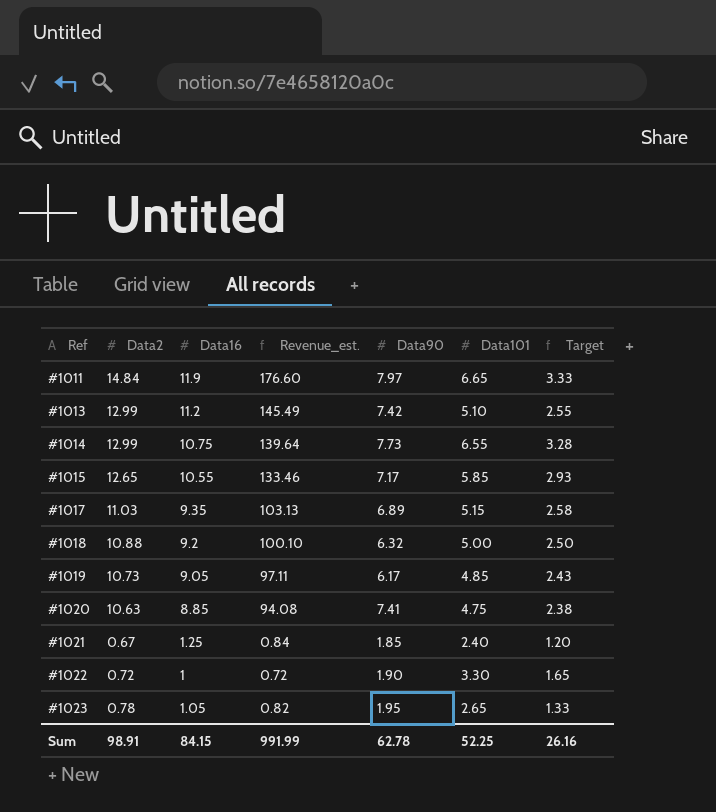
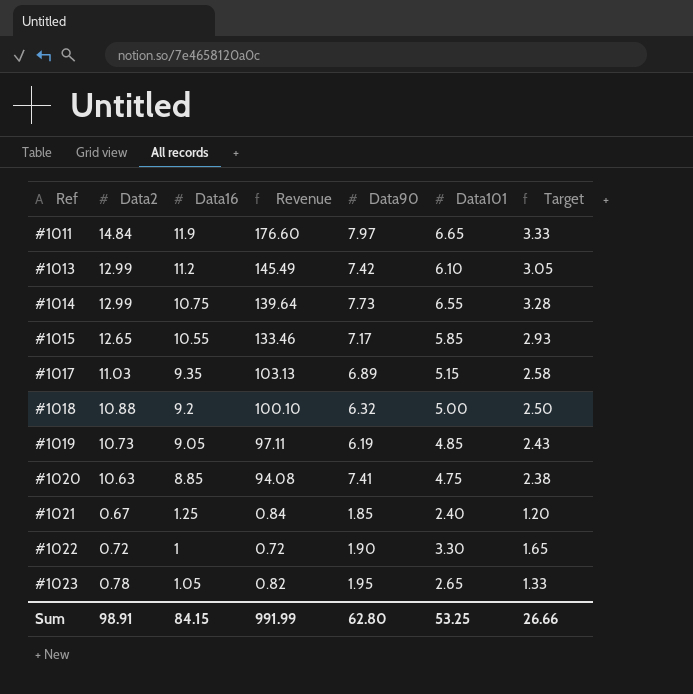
column name: Revenue_est. -> Revenue
#1013 | Data101: 5.10 -> 6.10
#1013 | Target: 2.55 -> 3.05
#1019 | Data90: 6.17 -> 6.19
Sum | Data90: 62.78 -> 62.80
Sum | Data101: 52.25 -> 53.25
Sum | Target: 26.16 -> 26.66

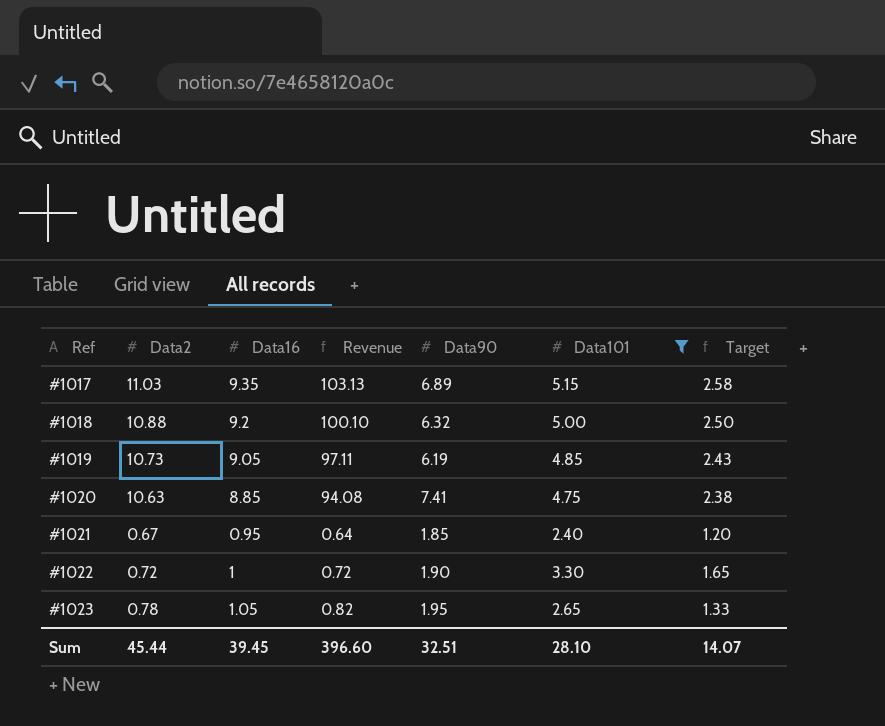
filter: none -> Data101 <= 5.15
#1021 | Data16: 1.25 -> 0.95
#1021 | Revenue: 0.84 -> 0.64
Sum | Data2: 98.91 -> 45.44
Sum | Data16: 84.15 -> 39.45
Sum | Revenue: 991.99 -> 396.60
Sum | Data90: 62.80 -> 32.51
Sum | Data101: 53.25 -> 28.10
Sum | Target: 26.66 -> 14.07

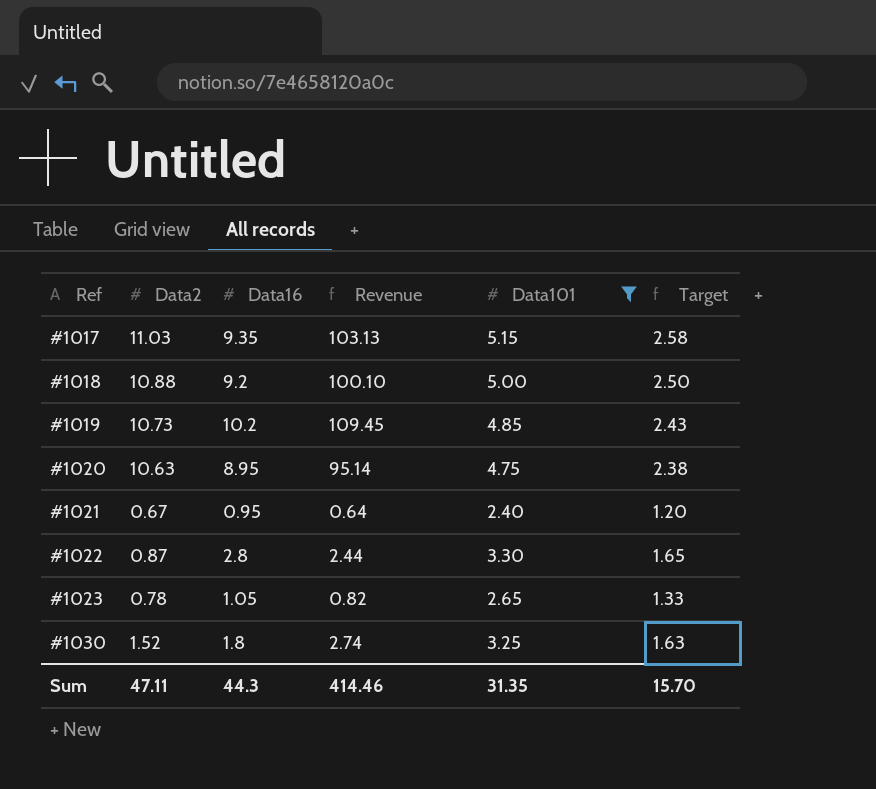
column Data90 | position: 5 -> none
#1019 | Data16: 9.05 -> 10.2
#1019 | Revenue: 97.11 -> 109.45
#1020 | Data16: 8.85 -> 8.95
#1020 | Revenue: 94.08 -> 95.14
#1022 | Data2: 0.72 -> 0.87
#1022 | Data16: 1 -> 2.8
#1022 | Revenue: 0.72 -> 2.44
row #1030: none -> 1.52 | 1.8 | 2.74 | 3.25 | 1.63
Sum | Data2: 45.44 -> 47.11
Sum | Data16: 39.45 -> 44.3
Sum | Revenue: 396.60 -> 414.46
Sum | Data101: 28.10 -> 31.35
Sum | Target: 14.07 -> 15.70

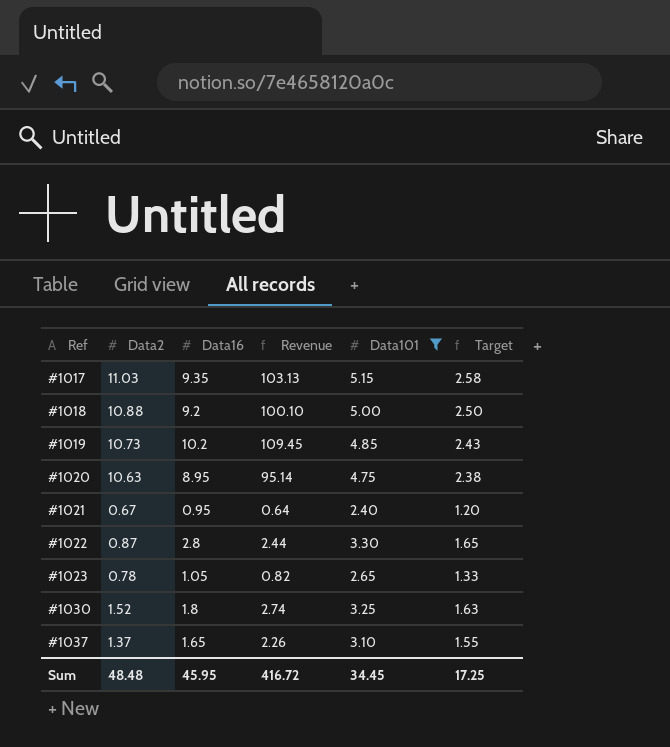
row #1037: none -> 1.37 | 1.65 | 2.26 | 3.10 | 1.55
Sum | Data2: 47.11 -> 48.48
Sum | Data16: 44.3 -> 45.95
Sum | Revenue: 414.46 -> 416.72
Sum | Data101: 31.35 -> 34.45
Sum | Target: 15.70 -> 17.25

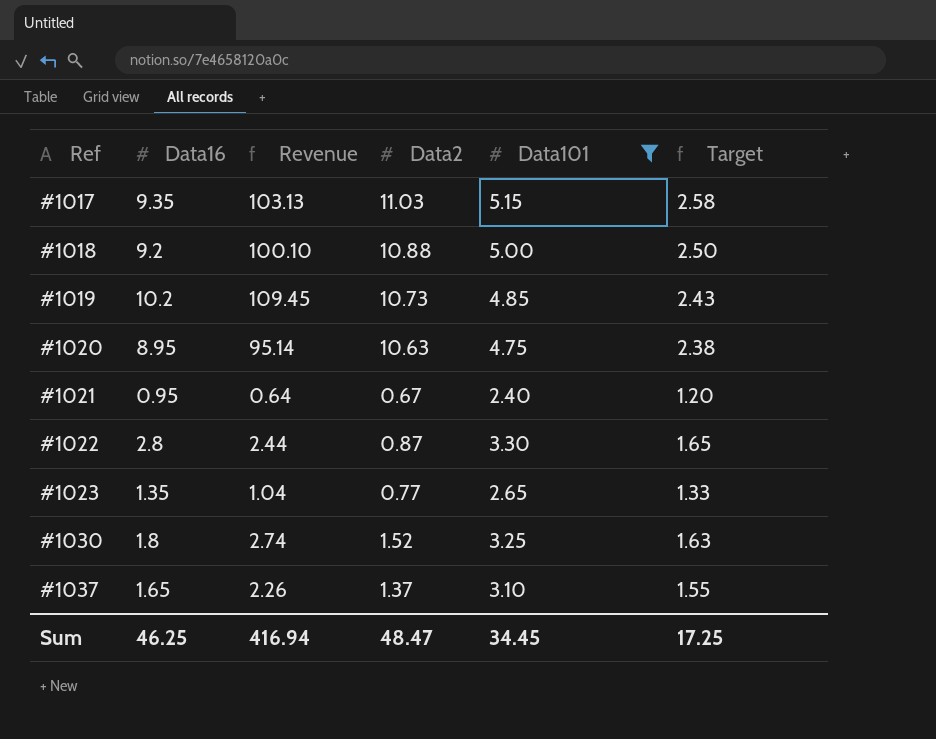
column Data2 | position: 2 -> 4
#1023 | Data16: 1.05 -> 1.35
#1023 | Revenue: 0.82 -> 1.04
#1023 | Data2: 0.78 -> 0.77
Sum | Data16: 45.95 -> 46.25
Sum | Revenue: 416.72 -> 416.94
Sum | Data2: 48.48 -> 48.47

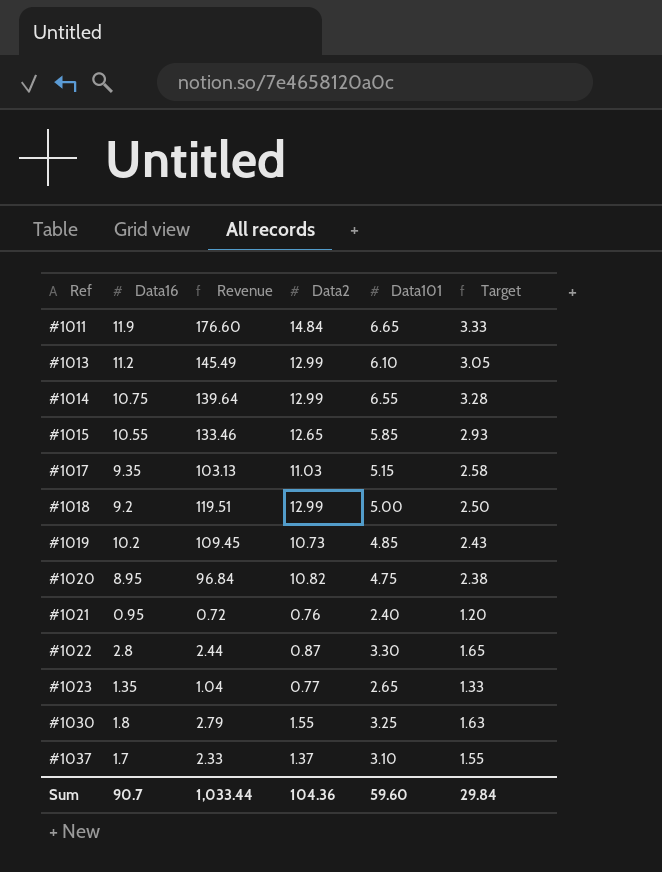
filter: Data101 <= 5.15 -> none
#1018 | Revenue: 100.10 -> 119.51
#1018 | Data2: 10.88 -> 12.99
#1020 | Revenue: 95.14 -> 96.84
#1020 | Data2: 10.63 -> 10.82
#1021 | Revenue: 0.64 -> 0.72
#1021 | Data2: 0.67 -> 0.76
#1030 | Revenue: 2.74 -> 2.79
#1030 | Data2: 1.52 -> 1.55
#1037 | Data16: 1.65 -> 1.7
#1037 | Revenue: 2.26 -> 2.33
Sum | Data16: 46.25 -> 90.7
Sum | Revenue: 416.94 -> 1,033.44
Sum | Data2: 48.47 -> 104.36
Sum | Data101: 34.45 -> 59.60
Sum | Target: 17.25 -> 29.84

